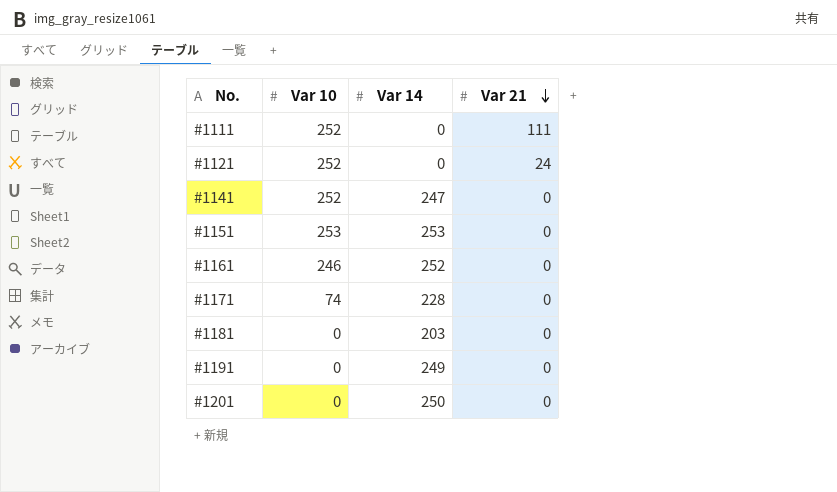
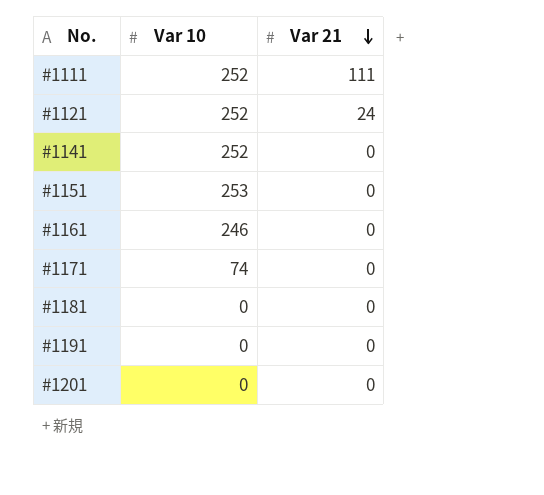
column Var 14 | position: 3 -> none

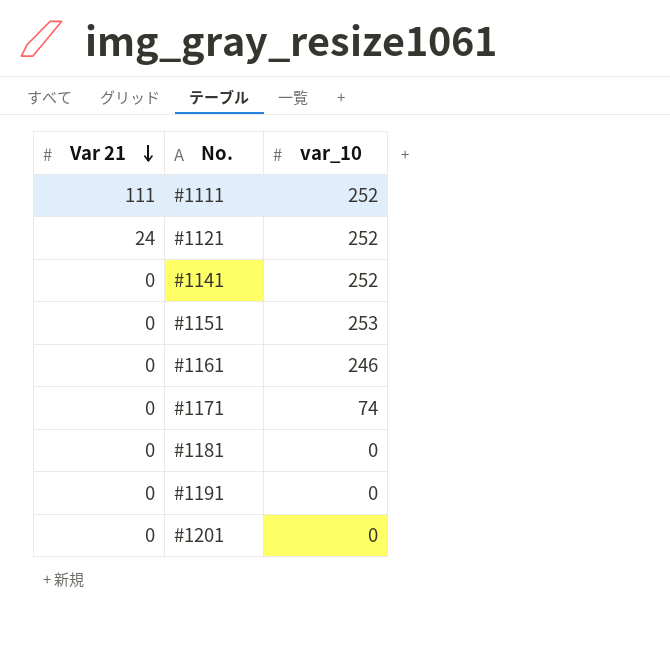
column Var 21 | position: 3 -> 1
column name: Var 10 -> var_10

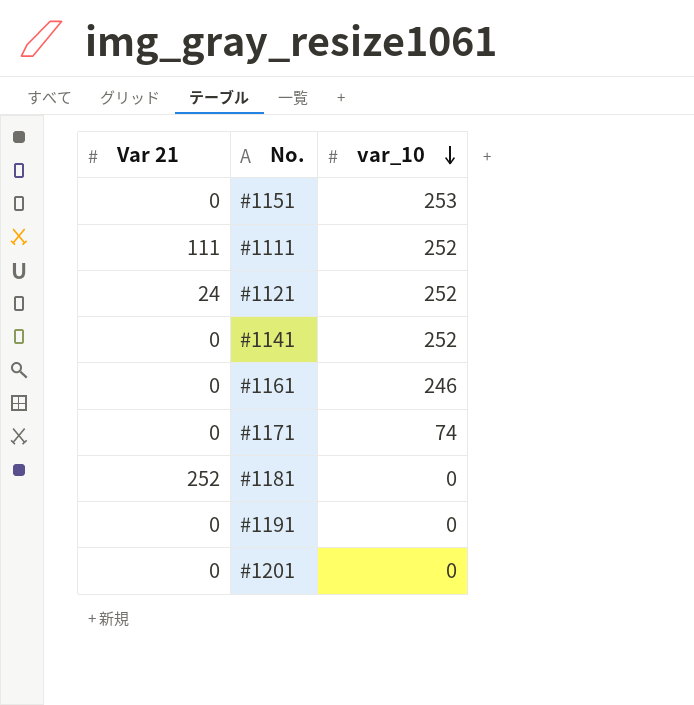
row order: Var 21 descending -> var_10 descending
#1181 | Var 21: 0 -> 252

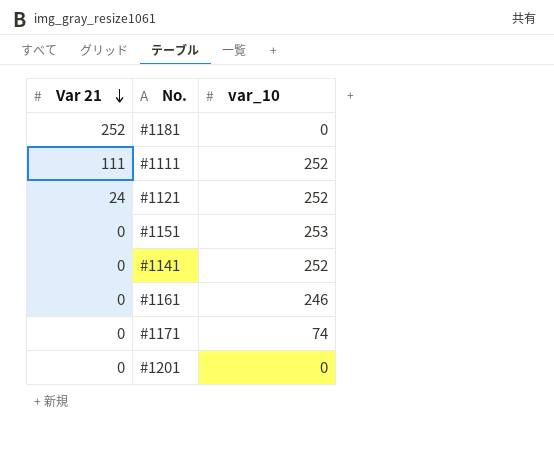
row order: var_10 descending -> Var 21 descending
row #1191: 0 | 0 -> none

